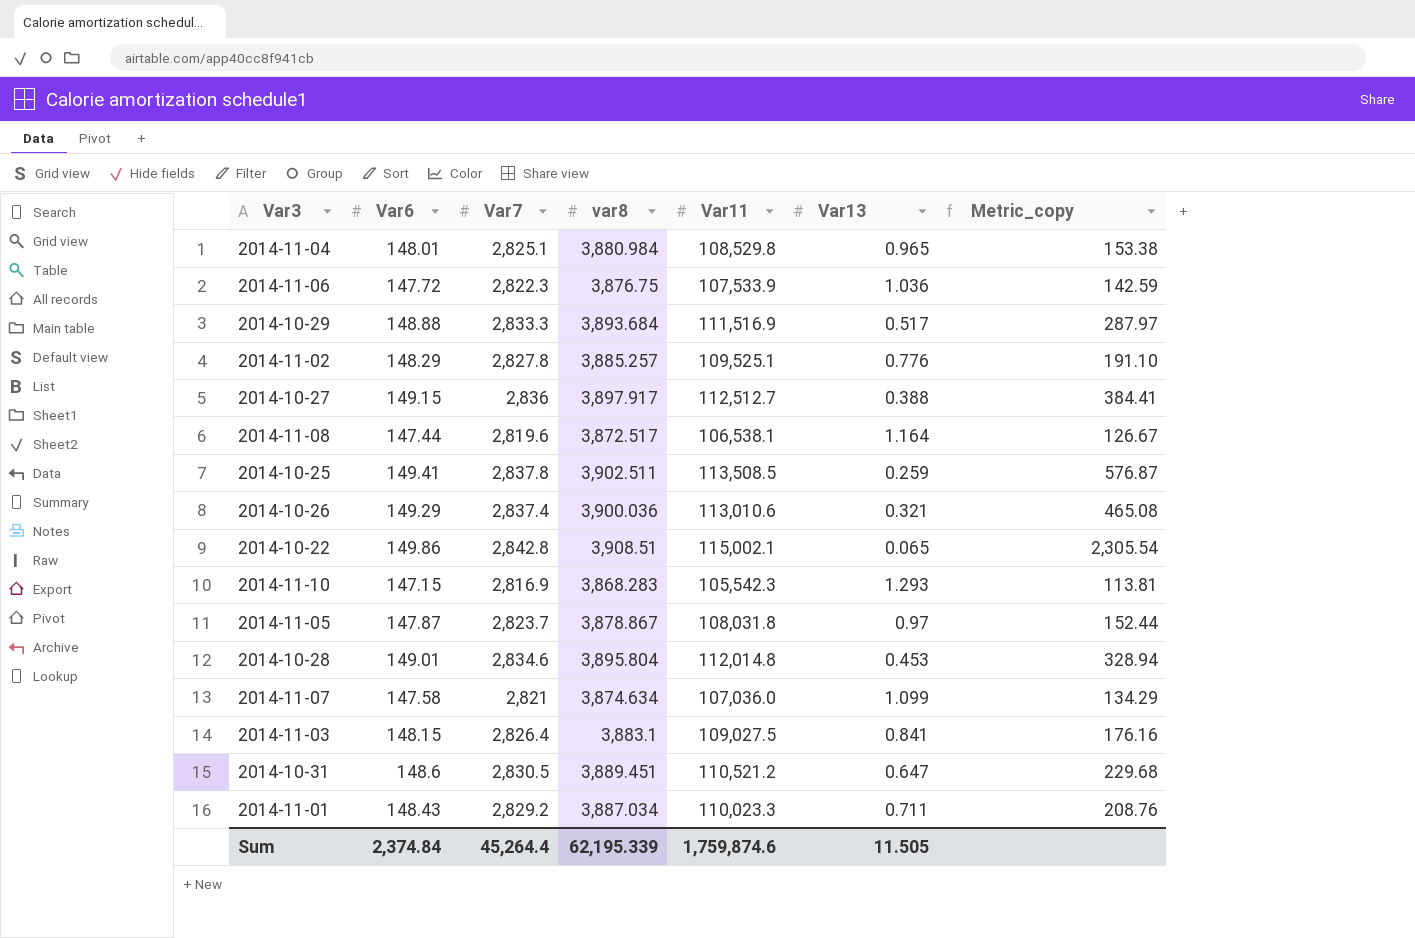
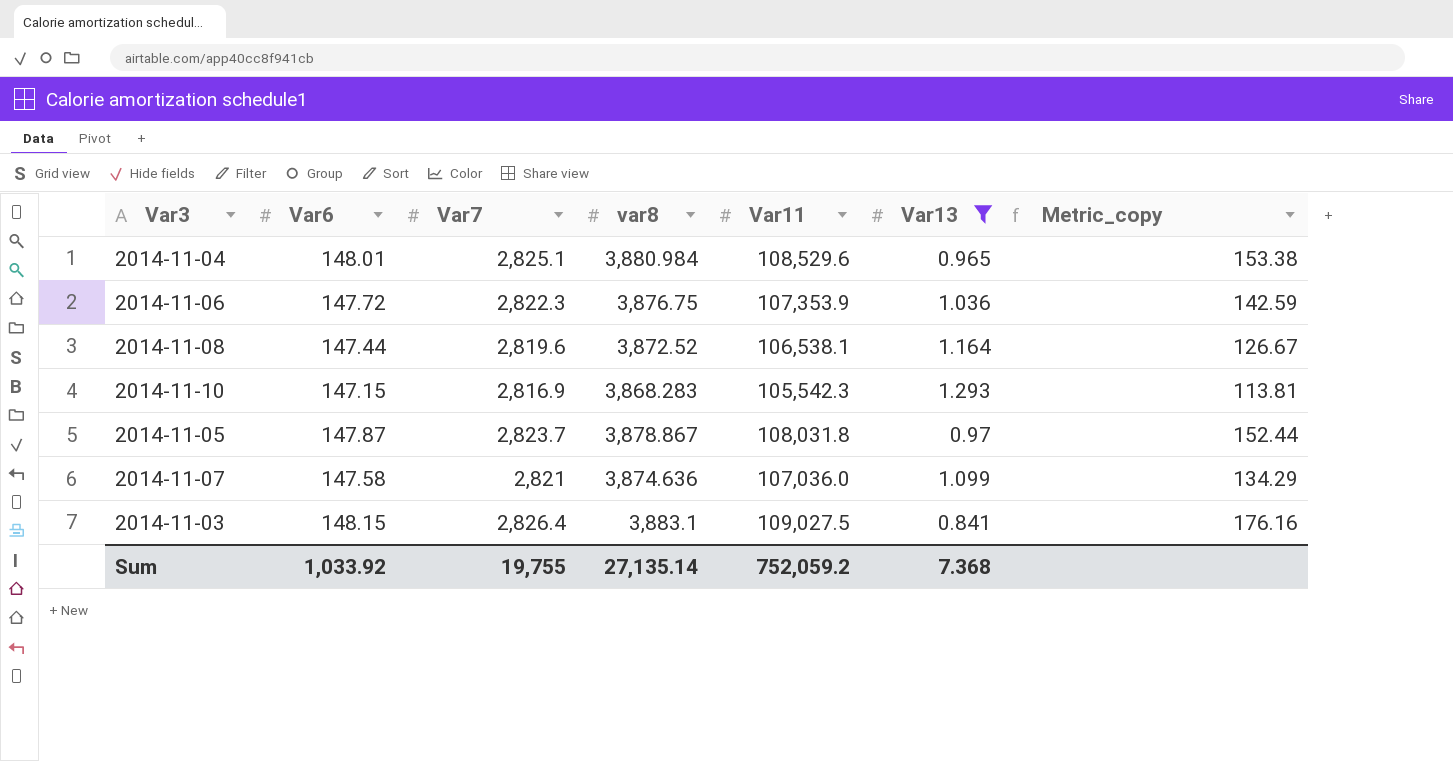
filter: none -> Var13 >= 0.841
2014-11-04 | Var11: 108,529.8 -> 108,529.6
2014-11-06 | Var11: 107,533.9 -> 107,353.9
2014-11-08 | var8: 3,872.517 -> 3,872.52
2014-11-07 | var8: 3,874.634 -> 3,874.636
Sum | Var6: 2,374.84 -> 1,033.92
Sum | Var7: 45,264.4 -> 19,755
Sum | var8: 62,195.339 -> 27,135.14
Sum | Var11: 1,759,874.6 -> 752,059.2
Sum | Var13: 11.505 -> 7.368

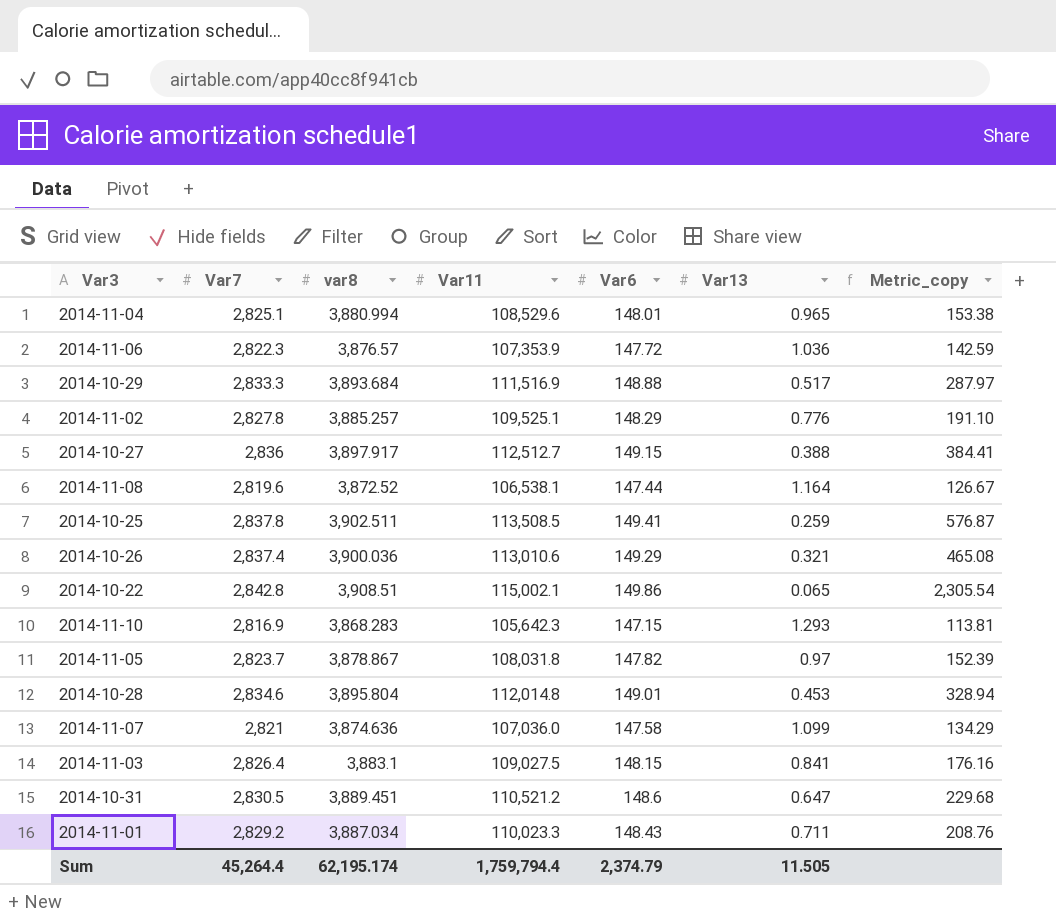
filter: Var13 >= 0.841 -> none
column Var6 | position: 2 -> 5
2014-11-04 | var8: 3,880.984 -> 3,880.994
2014-11-06 | var8: 3,876.75 -> 3,876.57
2014-11-10 | Var11: 105,542.3 -> 105,642.3
2014-11-05 | Var6: 147.87 -> 147.82
2014-11-05 | Metric_copy: 152.44 -> 152.39
Sum | Var7: 19,755 -> 45,264.4
Sum | var8: 27,135.14 -> 62,195.174
Sum | Var11: 752,059.2 -> 1,759,794.4
Sum | Var6: 1,033.92 -> 2,374.79
Sum | Var13: 7.368 -> 11.505

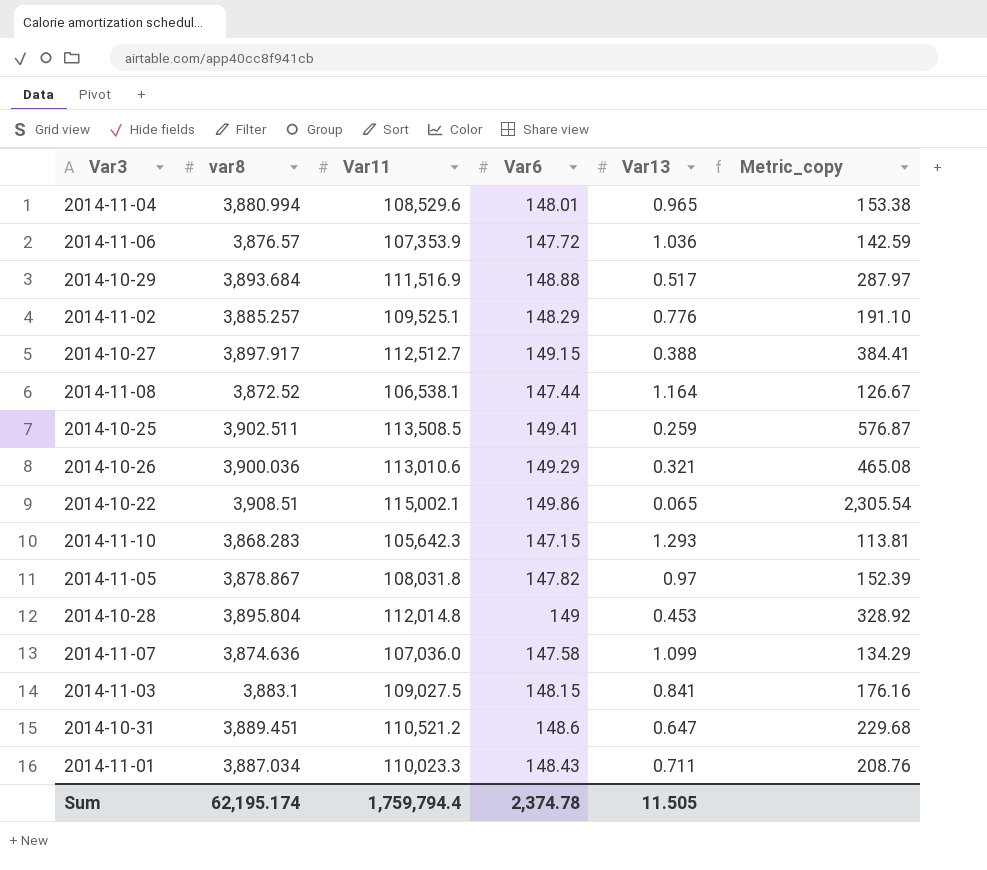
column Var7 | position: 2 -> none
2014-10-28 | Var6: 149.01 -> 149
2014-10-28 | Metric_copy: 328.94 -> 328.92
Sum | Var6: 2,374.79 -> 2,374.78

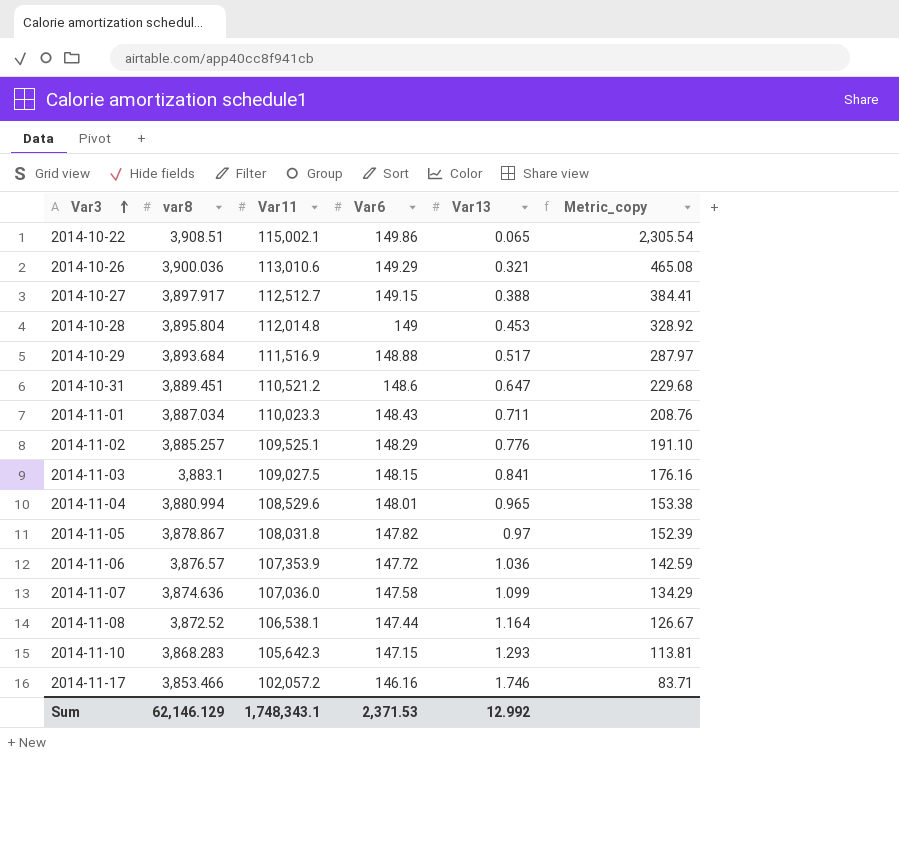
row order: none -> Var3 ascending
row 2014-10-25: 3,902.511 | 113,508.5 | 149.41 | 0.259 | 576.87 -> none
row 2014-11-17: none -> 3,853.466 | 102,057.2 | 146.16 | 1.746 | 83.71
Sum | var8: 62,195.174 -> 62,146.129
Sum | Var11: 1,759,794.4 -> 1,748,343.1
Sum | Var6: 2,374.78 -> 2,371.53
Sum | Var13: 11.505 -> 12.992

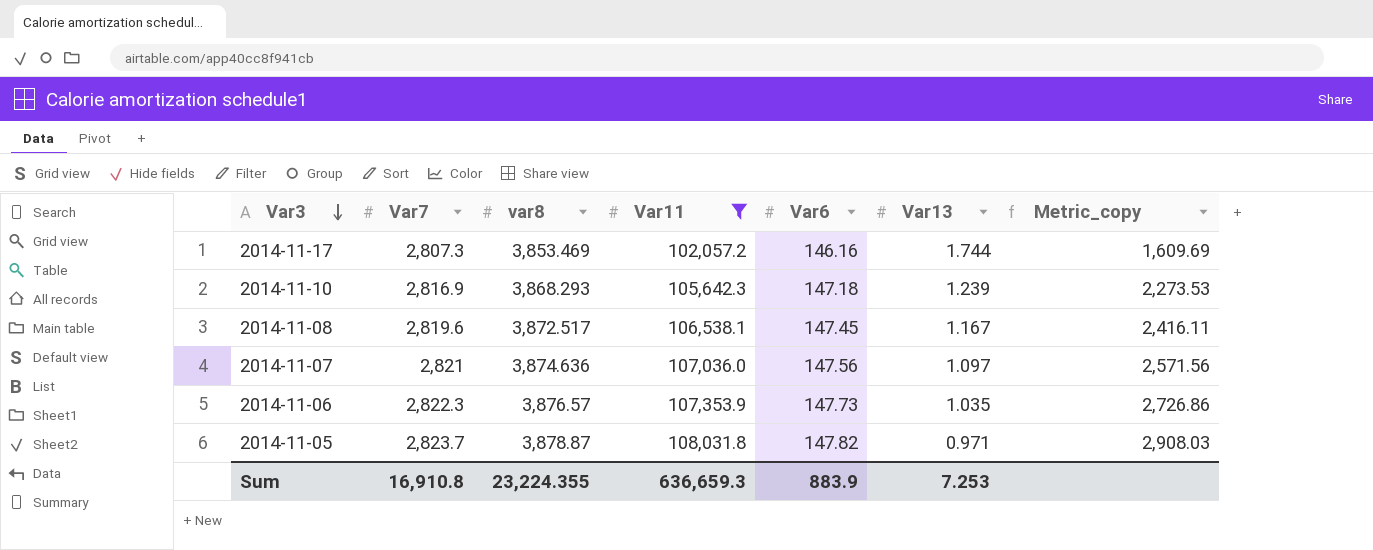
filter: none -> Var11 <= 108,031.8
row order: Var3 ascending -> Var3 descending
column Var7 | position: none -> 2
column Metric_copy | formula: [Var6] / [Var13] -> [Var7] / [Var13]
2014-11-17 | var8: 3,853.466 -> 3,853.469
2014-11-17 | Var13: 1.746 -> 1.744
2014-11-10 | var8: 3,868.283 -> 3,868.293
2014-11-10 | Var6: 147.15 -> 147.18
2014-11-10 | Var13: 1.293 -> 1.239
2014-11-08 | var8: 3,872.52 -> 3,872.517
2014-11-08 | Var6: 147.44 -> 147.45
2014-11-08 | Var13: 1.164 -> 1.167
2014-11-07 | Var6: 147.58 -> 147.56
2014-11-07 | Var13: 1.099 -> 1.097
2014-11-06 | Var6: 147.72 -> 147.73
2014-11-06 | Var13: 1.036 -> 1.035
2014-11-05 | var8: 3,878.867 -> 3,878.87
2014-11-05 | Var13: 0.97 -> 0.971
Sum | var8: 62,146.129 -> 23,224.355
Sum | Var11: 1,748,343.1 -> 636,659.3
Sum | Var6: 2,371.53 -> 883.9
Sum | Var13: 12.992 -> 7.253

